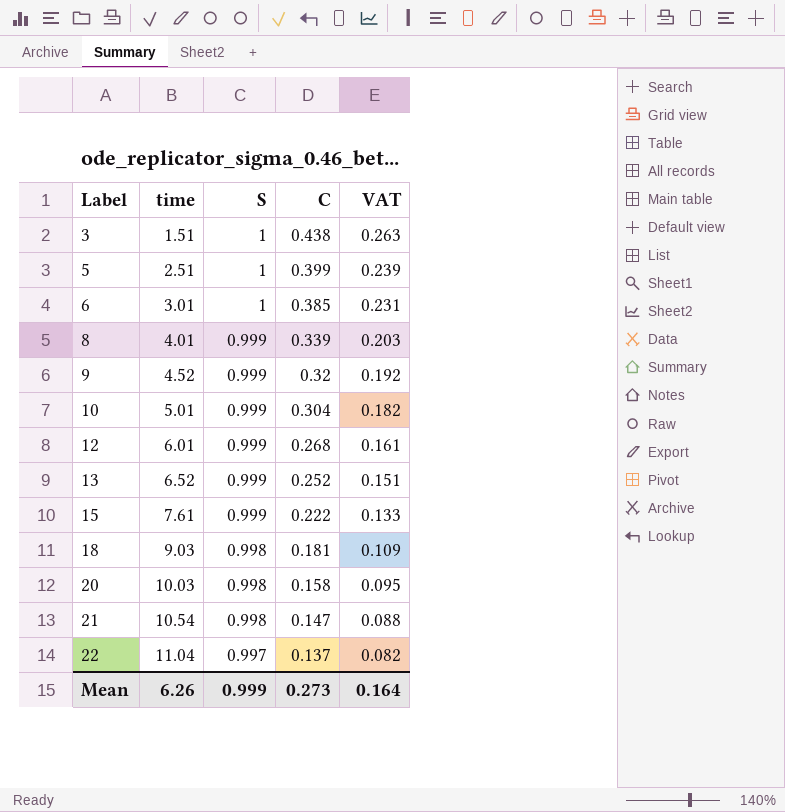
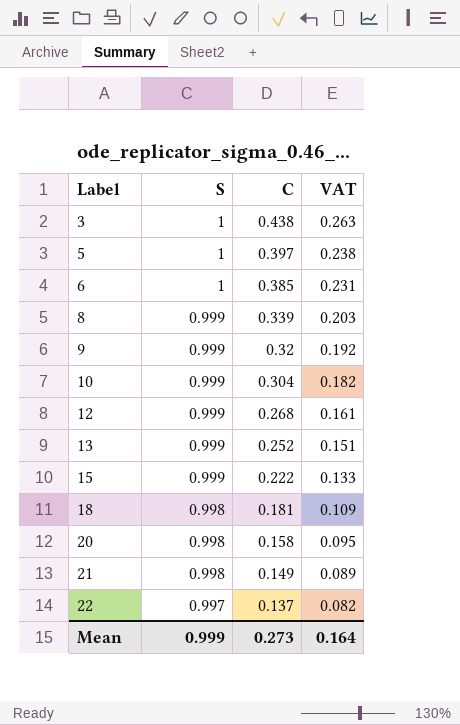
column time | position: 2 -> none
5 | C: 0.399 -> 0.397
5 | VAT: 0.239 -> 0.238
21 | C: 0.147 -> 0.149
21 | VAT: 0.088 -> 0.089

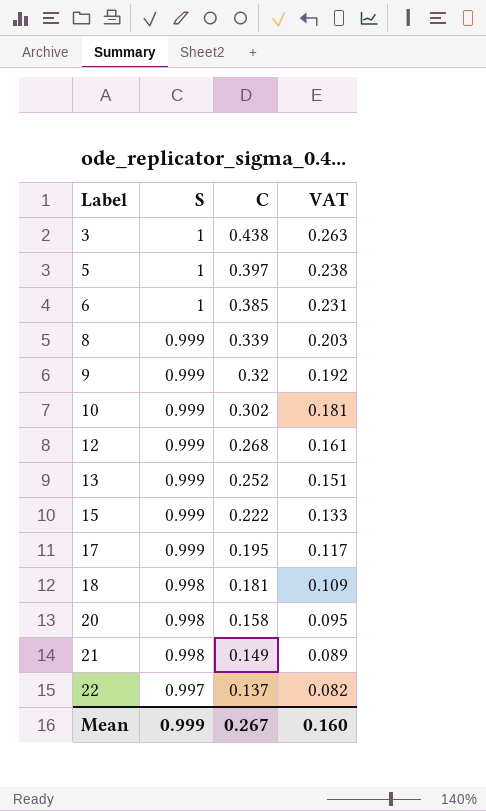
10 | C: 0.304 -> 0.302
10 | VAT: 0.182 -> 0.181
row 17: none -> 0.999 | 0.195 | 0.117
Mean | C: 0.273 -> 0.267
Mean | VAT: 0.164 -> 0.160

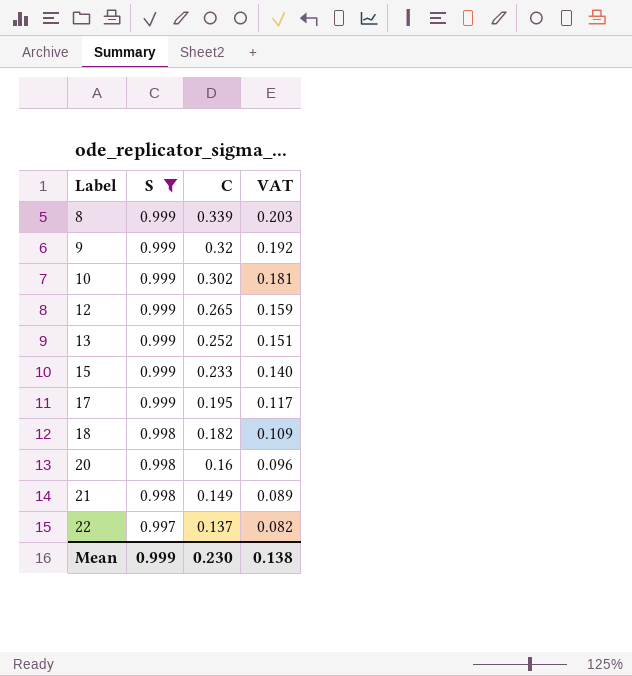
filter: none -> S != 1
12 | C: 0.268 -> 0.265
12 | VAT: 0.161 -> 0.159
15 | C: 0.222 -> 0.233
15 | VAT: 0.133 -> 0.140
18 | C: 0.181 -> 0.182
20 | C: 0.158 -> 0.16
20 | VAT: 0.095 -> 0.096
Mean | C: 0.267 -> 0.230
Mean | VAT: 0.160 -> 0.138

